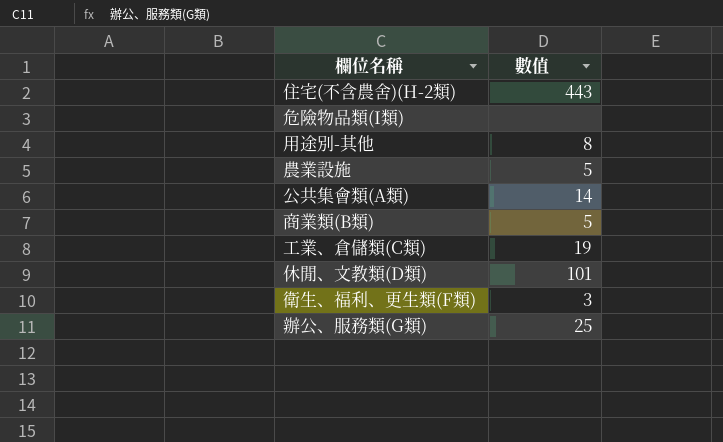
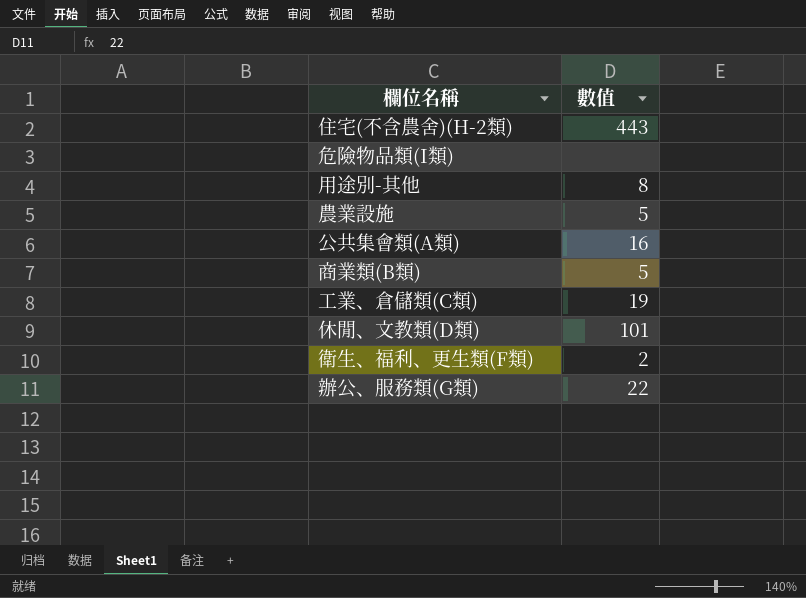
公共集會類(A類) | 數值: 14 -> 16
衛生、福利、更生類(F類) | 數值: 3 -> 2
辦公、服務類(G類) | 數值: 25 -> 22

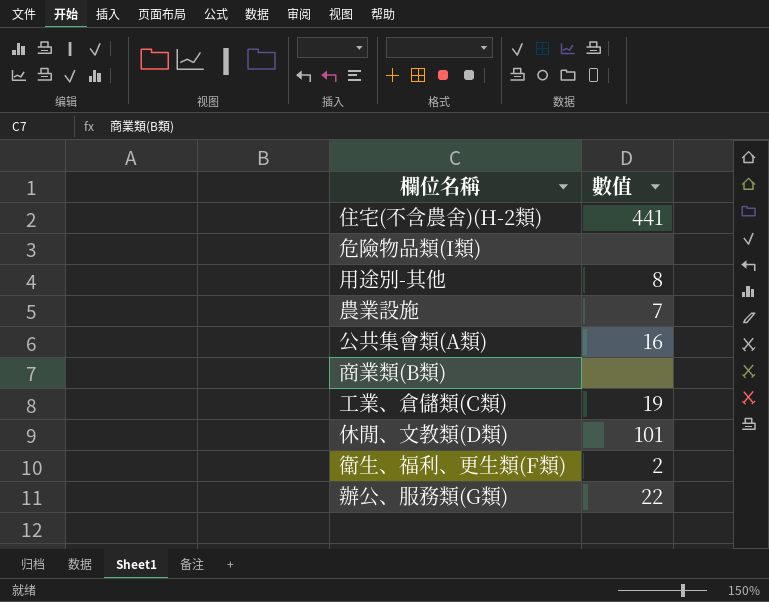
住宅(不含農舍)(H-2類) | 數值: 443 -> 441
農業設施 | 數值: 5 -> 7
商業類(B類) | 數值: 5 -> none

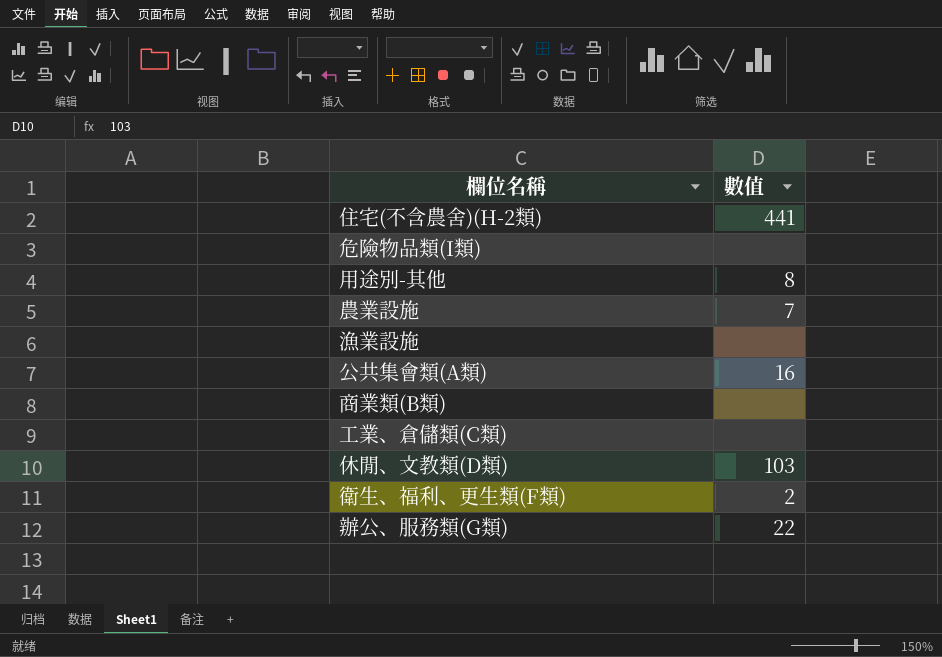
row 漁業設施: none -> none
工業、倉儲類(C類) | 數值: 19 -> none
休閒、文教類(D類) | 數值: 101 -> 103

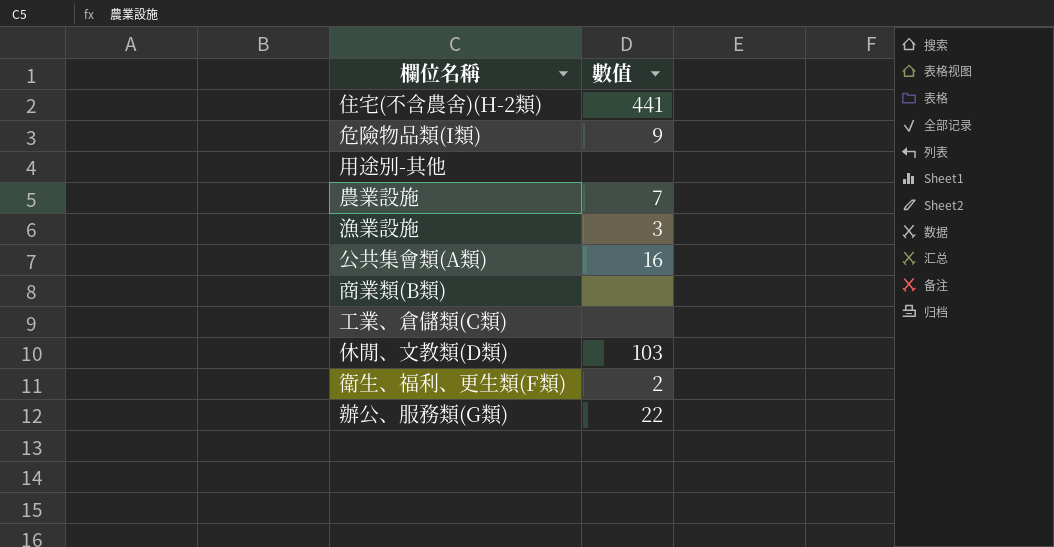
危險物品類(I類) | 數值: none -> 9
用途別-其他 | 數值: 8 -> none
漁業設施 | 數值: none -> 3

